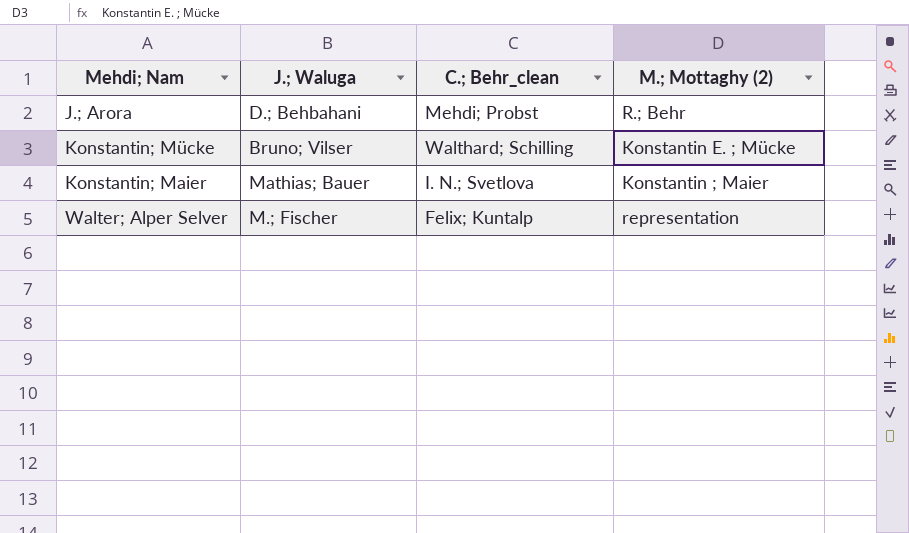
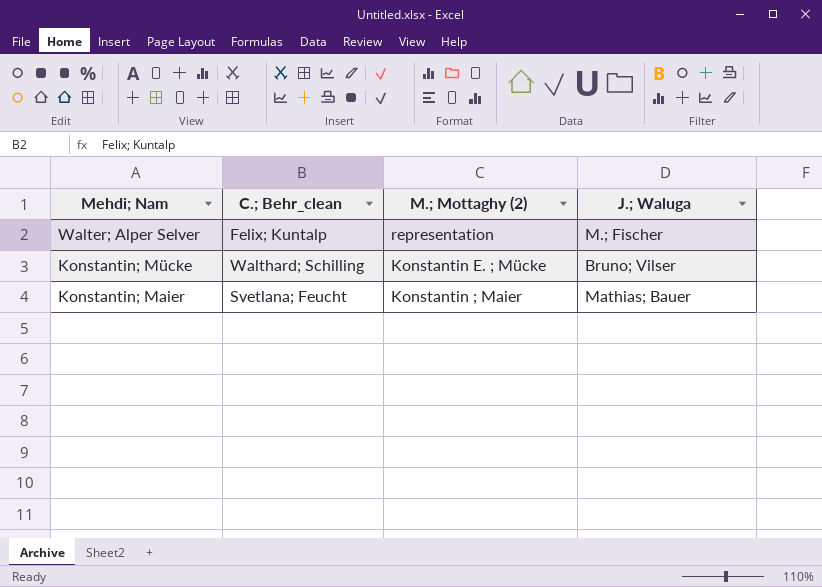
row order: none -> Mehdi; Nam descending
column J.; Waluga | position: 2 -> 4
row J.; Arora: D.; Behbahani | Mehdi; Probst | R.; Behr -> none
Konstantin; Maier | C.; Behr_clean: I. N.; Svetlova -> Svetlana; Feucht

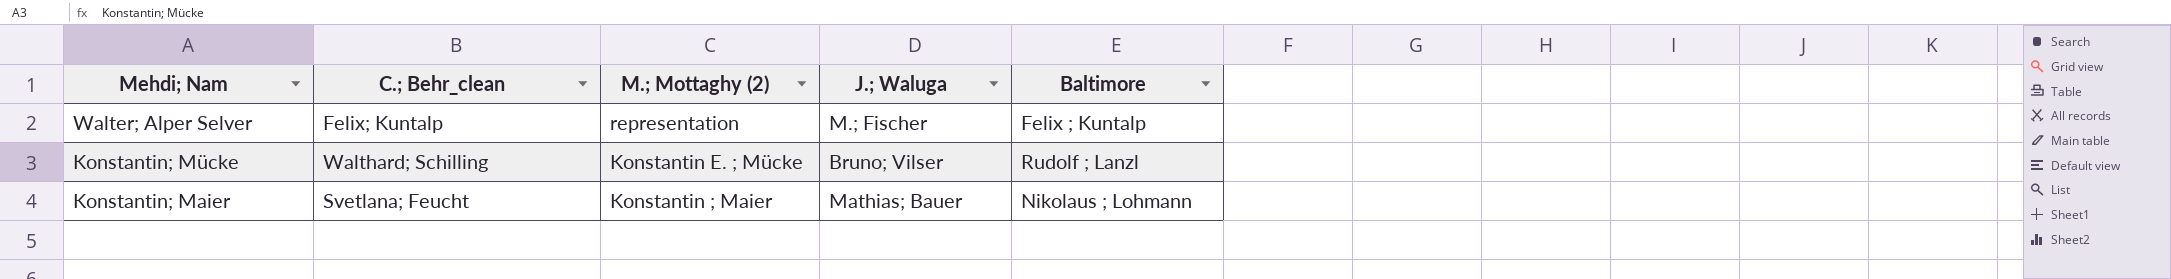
column Baltimore | position: none -> 5

